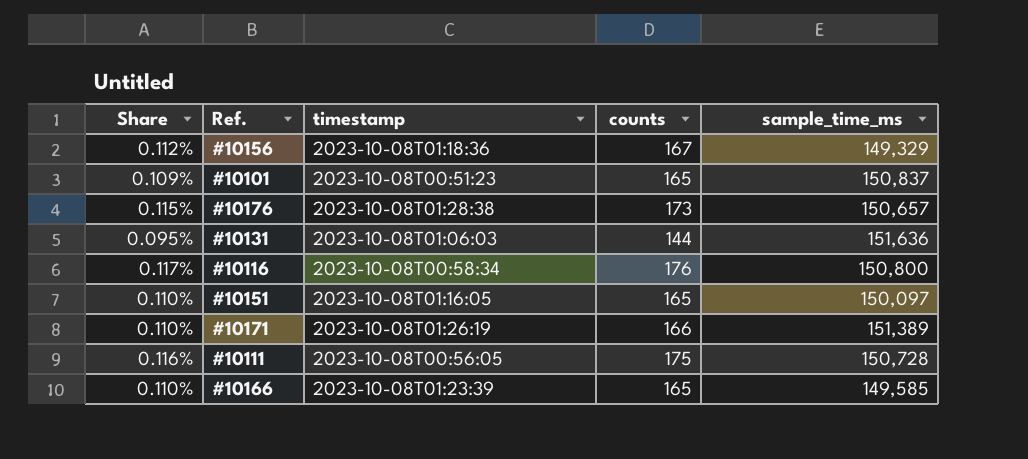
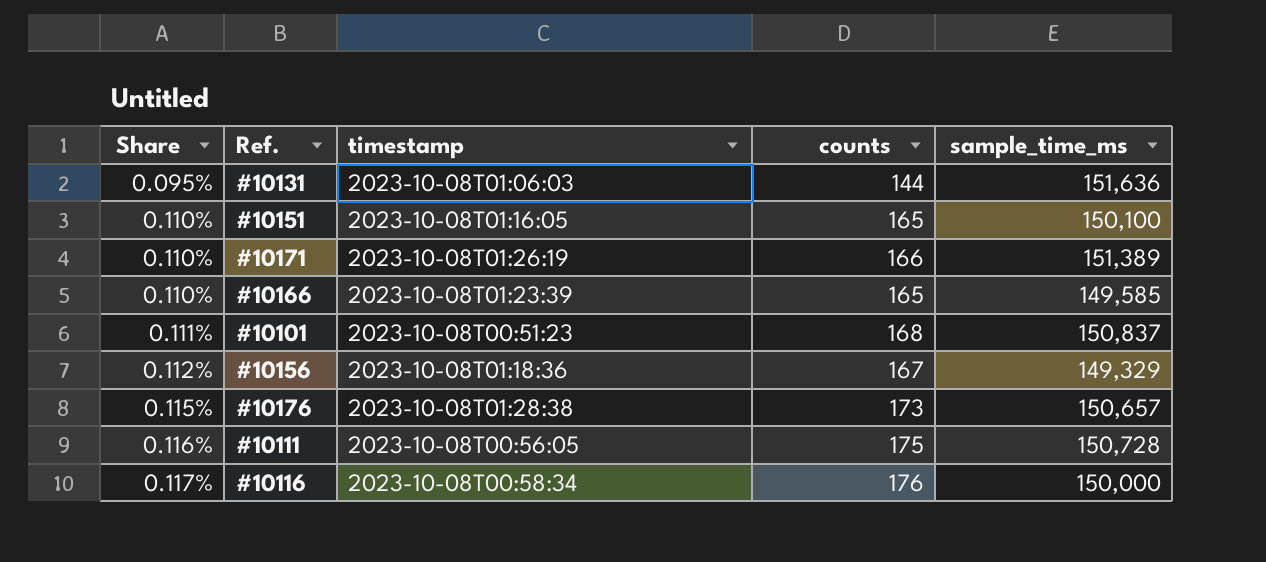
row order: none -> Share ascending
#10151 | sample_time_ms: 150,097 -> 150,100
#10101 | Share: 0.109% -> 0.111%
#10101 | counts: 165 -> 168
#10116 | sample_time_ms: 150,800 -> 150,000

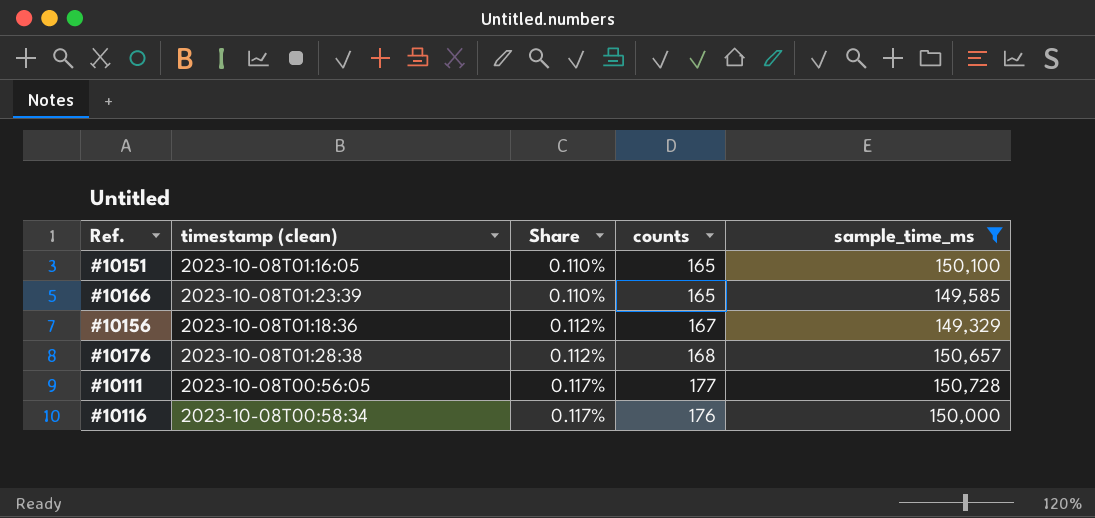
filter: none -> sample_time_ms <= 150,728
column name: timestamp -> timestamp (clean)
column Share | position: 1 -> 3
#10176 | Share: 0.115% -> 0.112%
#10176 | counts: 173 -> 168
#10111 | Share: 0.116% -> 0.117%
#10111 | counts: 175 -> 177

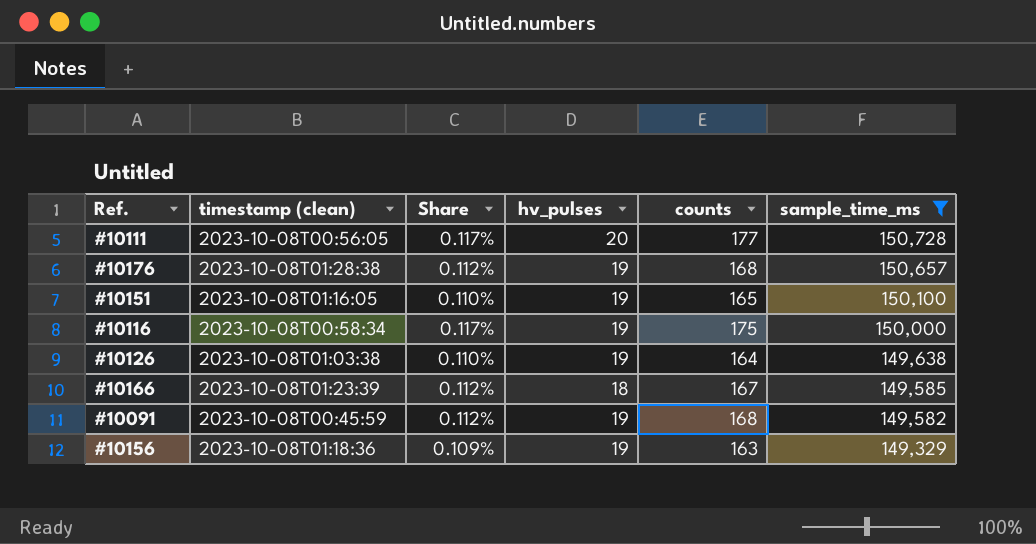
row order: Share ascending -> sample_time_ms descending
column hv_pulses | position: none -> 4
#10116 | counts: 176 -> 175
row #10126: none -> 2023-10-08T01:03:38 | 0.110% | 19 | 164 | 149,638
#10166 | Share: 0.110% -> 0.112%
#10166 | counts: 165 -> 167
row #10091: none -> 2023-10-08T00:45:59 | 0.112% | 19 | 168 | 149,582
#10156 | Share: 0.112% -> 0.109%
#10156 | counts: 167 -> 163

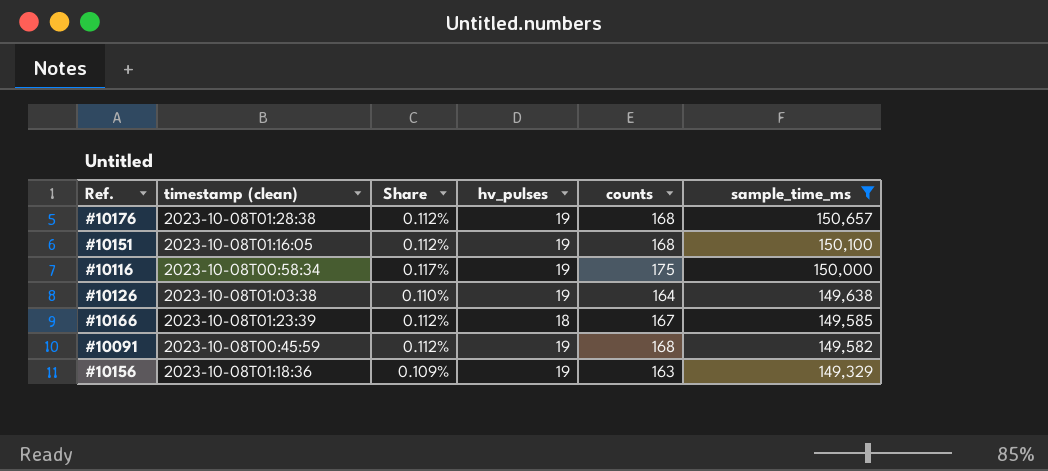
row #10111: 2023-10-08T00:56:05 | 0.117% | 20 | 177 | 150,728 -> none
#10151 | Share: 0.110% -> 0.112%
#10151 | counts: 165 -> 168

